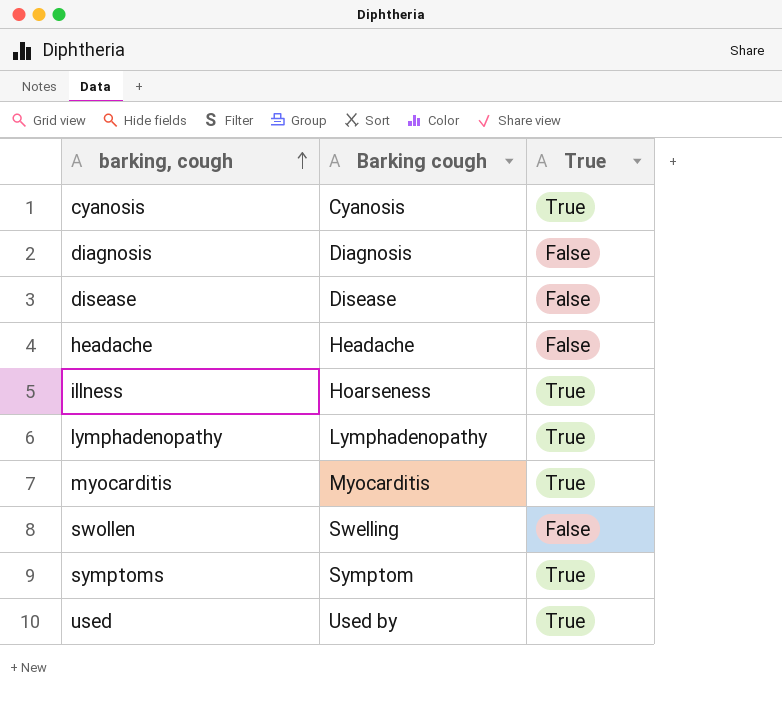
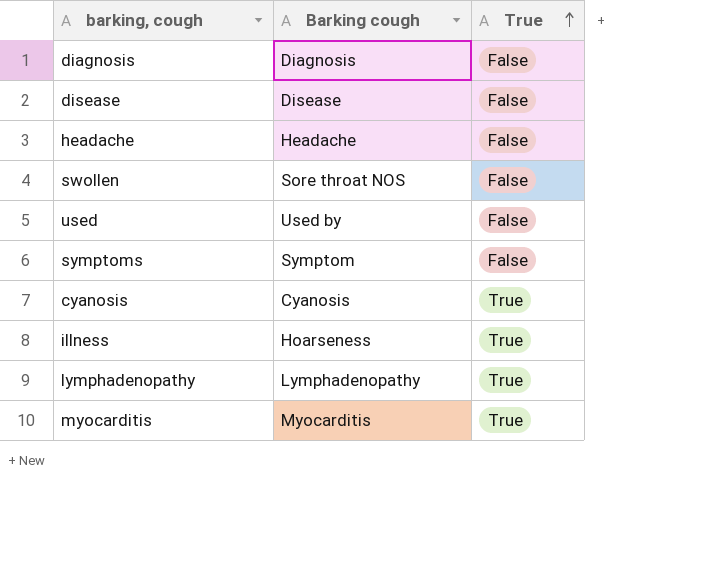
row order: barking, cough ascending -> True ascending
swollen | Barking cough: Swelling -> Sore throat NOS
used | True: True -> False
symptoms | True: True -> False

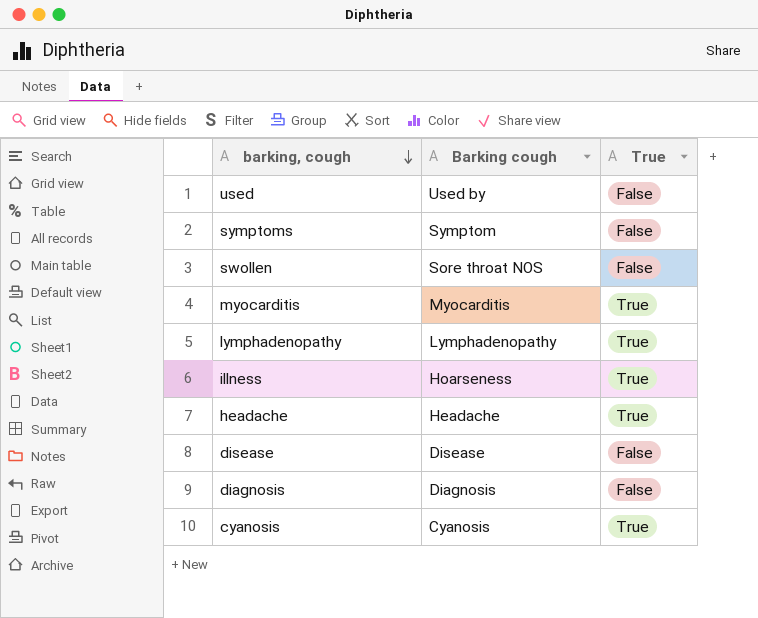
row order: True ascending -> barking, cough descending
headache | True: False -> True

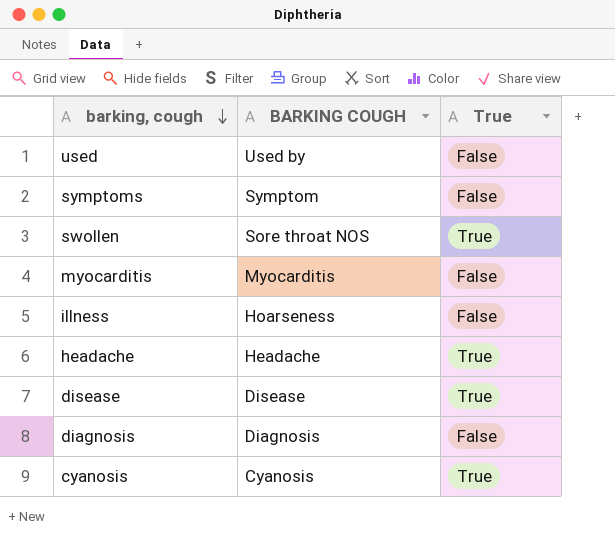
column name: Barking cough -> BARKING COUGH
row lymphadenopathy: Lymphadenopathy | True -> none
swollen | True: False -> True
myocarditis | True: True -> False
illness | True: True -> False
disease | True: False -> True

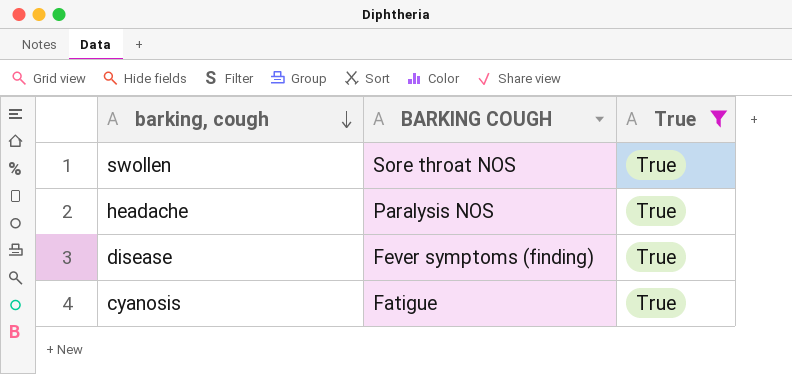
filter: none -> True = True
headache | BARKING COUGH: Headache -> Paralysis NOS
disease | BARKING COUGH: Disease -> Fever symptoms (finding)
cyanosis | BARKING COUGH: Cyanosis -> Fatigue

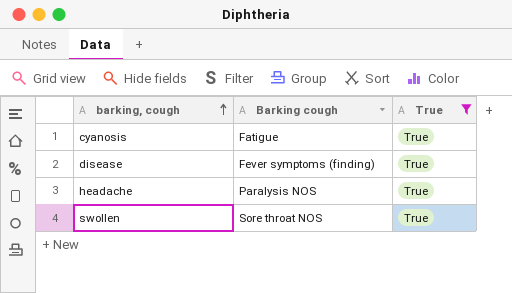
row order: barking, cough descending -> barking, cough ascending
column name: BARKING COUGH -> Barking cough

